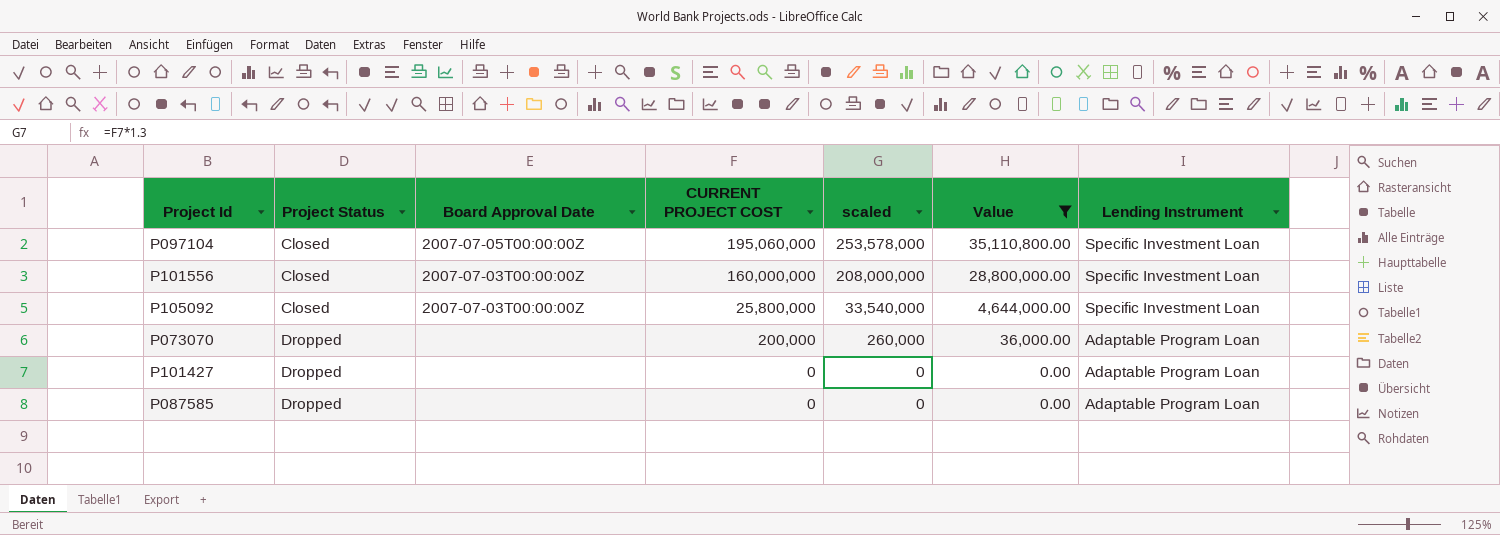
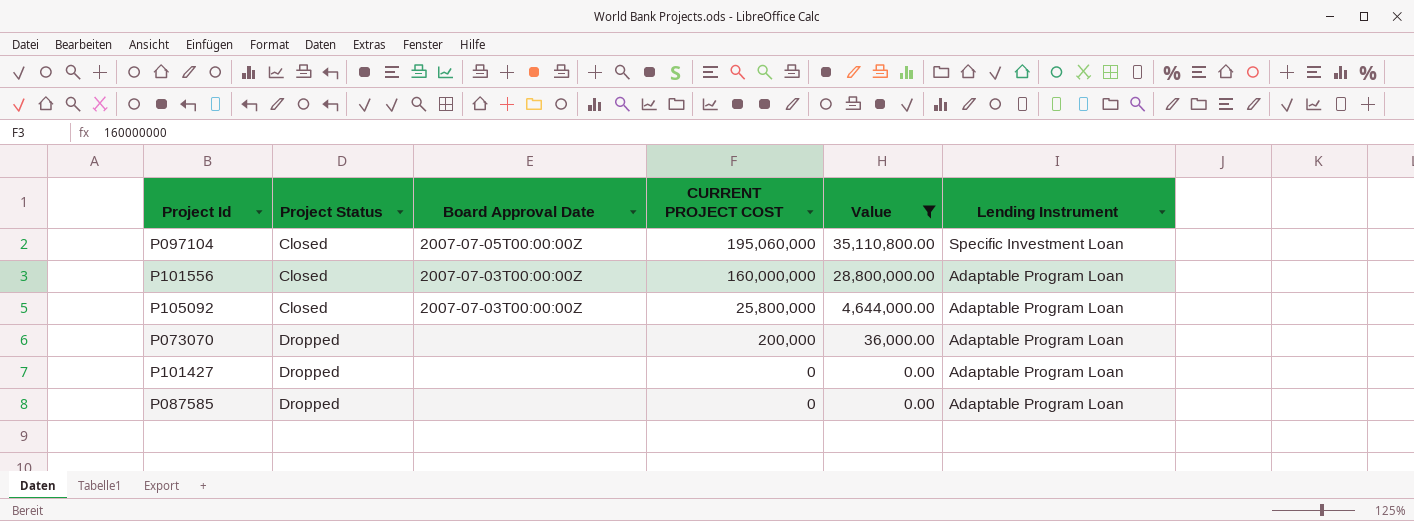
column scaled | formula: [CURRENT PROJECT COST] * 1.3 -> none
P101556 | Lending Instrument: Specific Investment Loan -> Adaptable Program Loan
P105092 | Lending Instrument: Specific Investment Loan -> Adaptable Program Loan

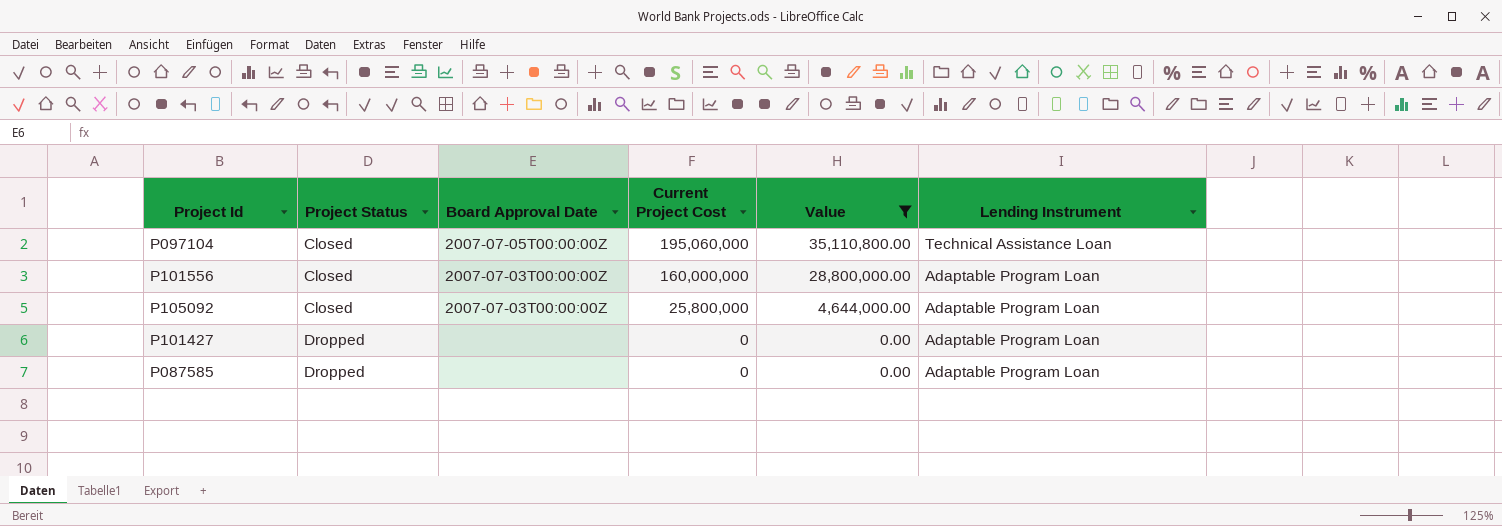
column name: CURRENT PROJECT COST -> Current Project Cost
row P073070: Dropped | none | 200,000 | 36,000.00 | Adaptable Program Loan -> none
P097104 | Lending Instrument: Specific Investment Loan -> Technical Assistance Loan

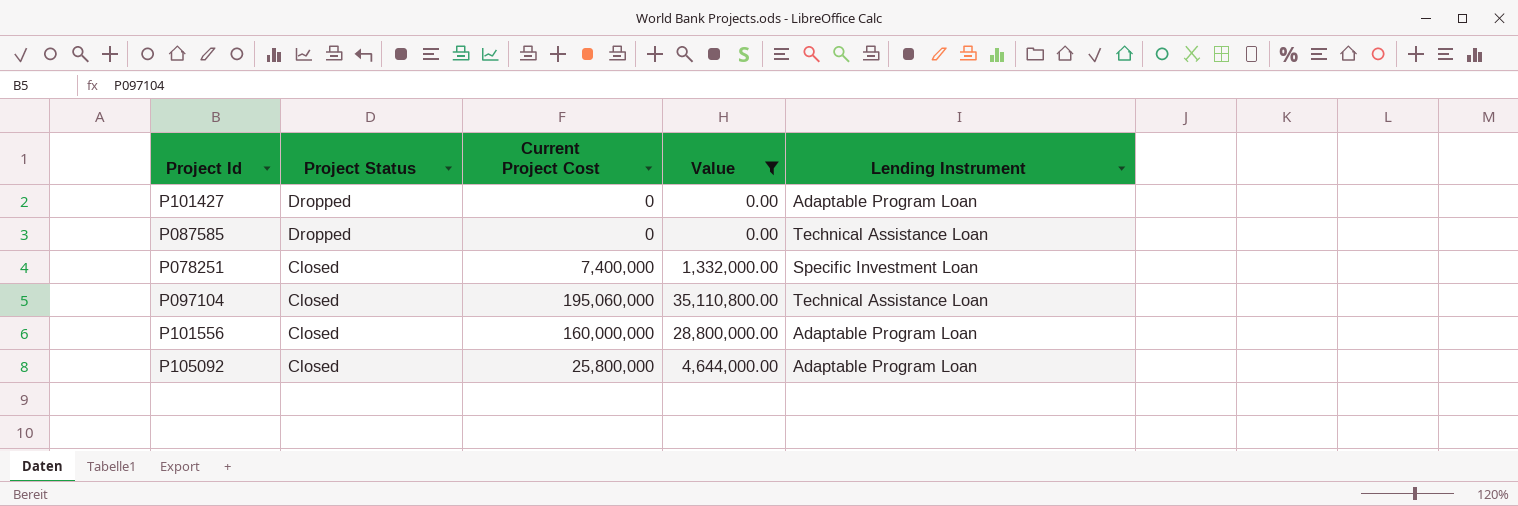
row order: Project Status ascending -> Project Status descending
column Board Approval Date | position: 3 -> none
P087585 | Lending Instrument: Adaptable Program Loan -> Technical Assistance Loan
row P078251: none -> Closed | 7,400,000 | 1,332,000.00 | Specific Investment Loan

